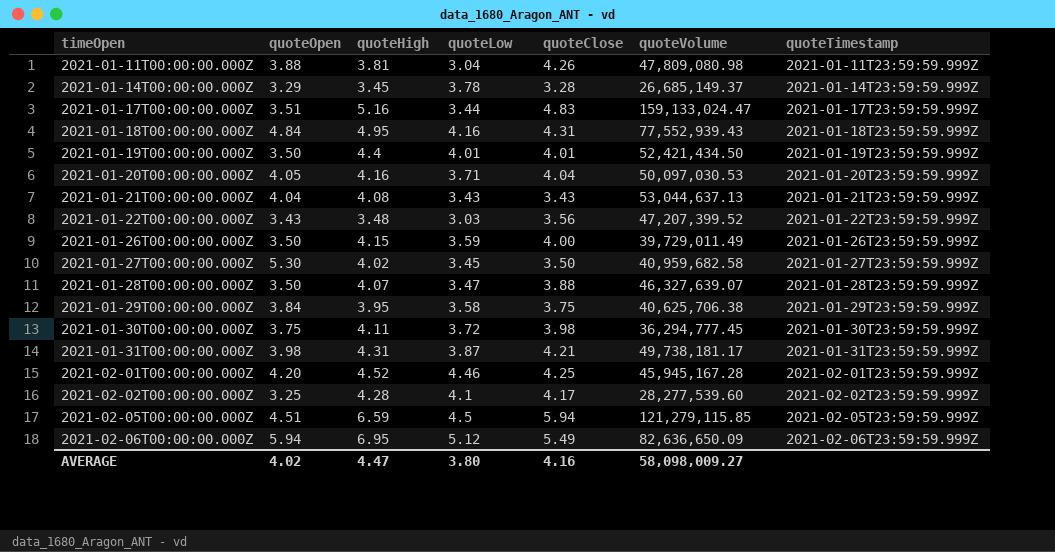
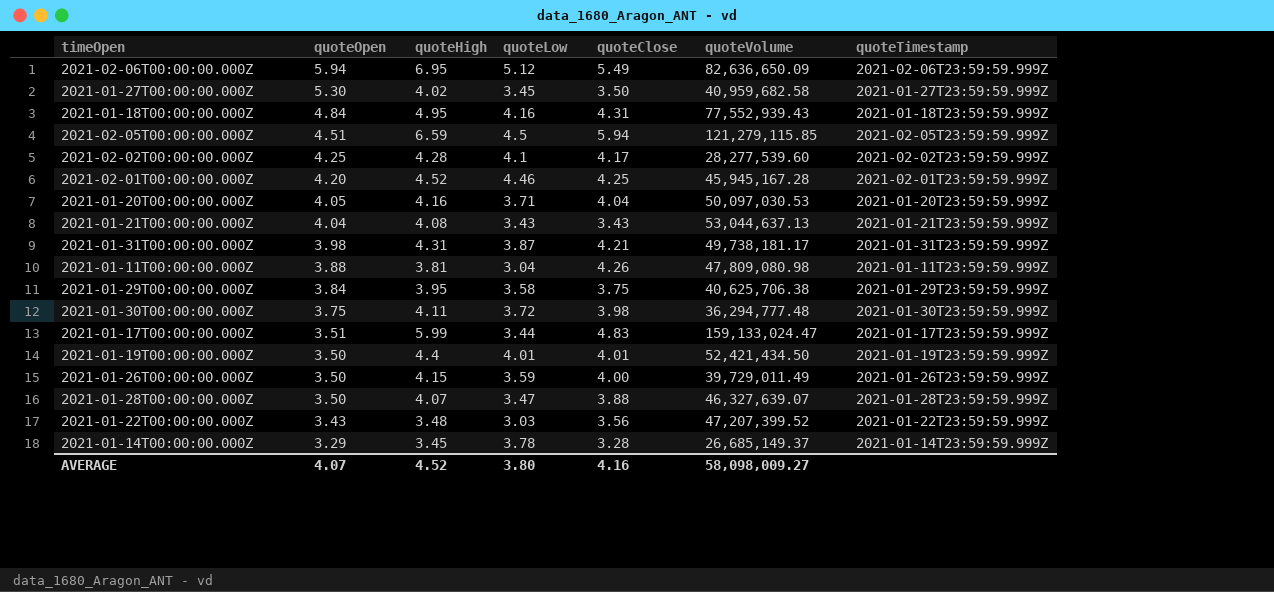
row order: timeOpen ascending -> quoteOpen descending
2021-02-02T00:00:00.000Z | quoteOpen: 3.25 -> 4.25
2021-01-30T00:00:00.000Z | quoteVolume: 36,294,777.45 -> 36,294,777.48
2021-01-17T00:00:00.000Z | quoteHigh: 5.16 -> 5.99
AVERAGE | quoteOpen: 4.02 -> 4.07
AVERAGE | quoteHigh: 4.47 -> 4.52

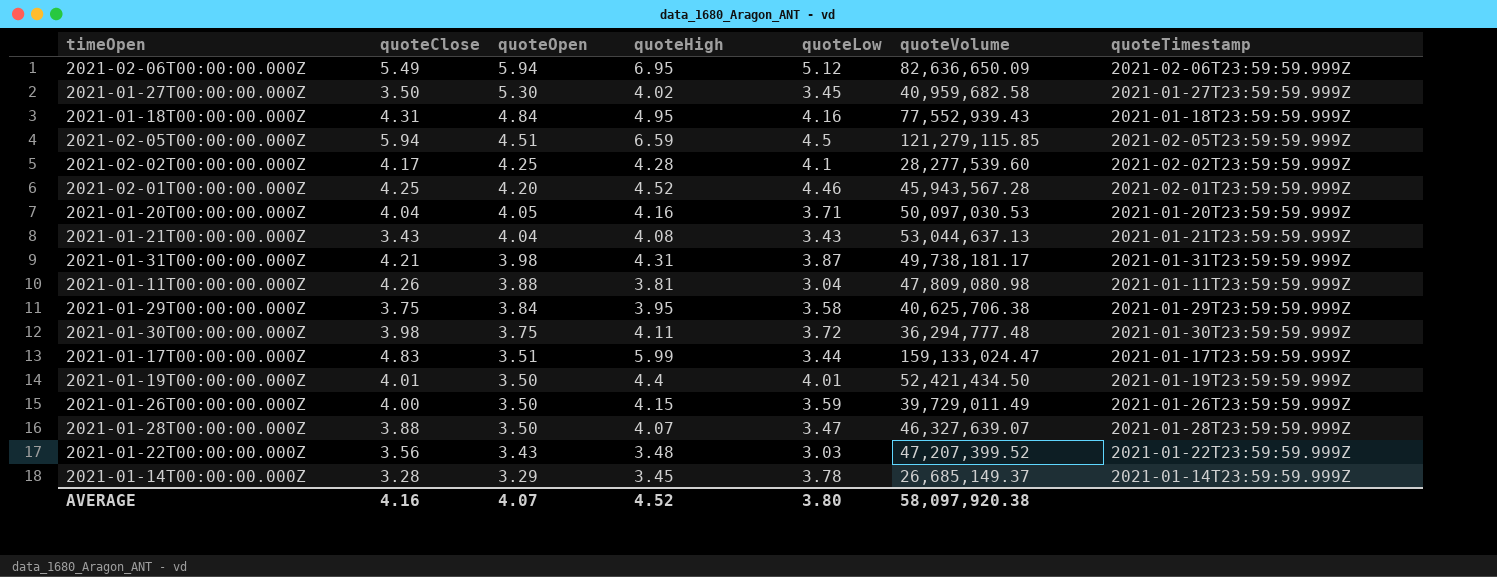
column quoteClose | position: 5 -> 2
2021-02-01T00:00:00.000Z | quoteVolume: 45,945,167.28 -> 45,943,567.28
AVERAGE | quoteVolume: 58,098,009.27 -> 58,097,920.38

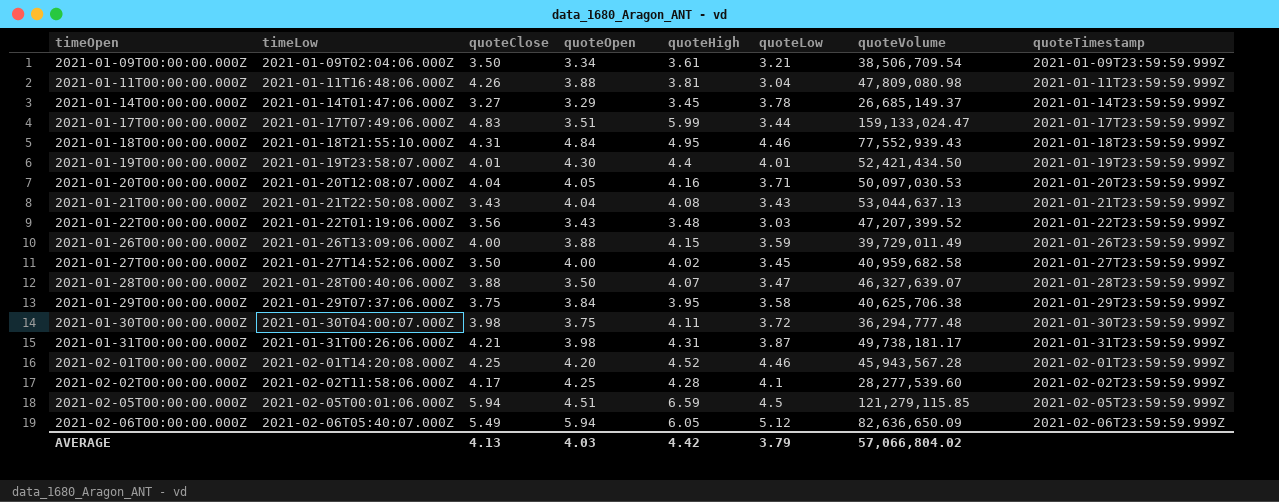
row order: quoteOpen descending -> timeOpen ascending
column timeLow | position: none -> 2
row 2021-01-09T00:00:00.000Z: none -> 2021-01-09T02:04:06.000Z | 3.50 | 3.34 | 3.61 | 3.21 | 38,506,709.54 | 2021-01-09T23:59:59.999Z
2021-01-14T00:00:00.000Z | quoteClose: 3.28 -> 3.27
2021-01-18T00:00:00.000Z | quoteLow: 4.16 -> 4.46
2021-01-19T00:00:00.000Z | quoteOpen: 3.50 -> 4.30
2021-01-26T00:00:00.000Z | quoteOpen: 3.50 -> 3.88
2021-01-27T00:00:00.000Z | quoteOpen: 5.30 -> 4.00
2021-02-06T00:00:00.000Z | quoteHigh: 6.95 -> 6.05
AVERAGE | quoteClose: 4.16 -> 4.13
AVERAGE | quoteOpen: 4.07 -> 4.03
AVERAGE | quoteHigh: 4.52 -> 4.42
AVERAGE | quoteLow: 3.80 -> 3.79
AVERAGE | quoteVolume: 58,097,920.38 -> 57,066,804.02

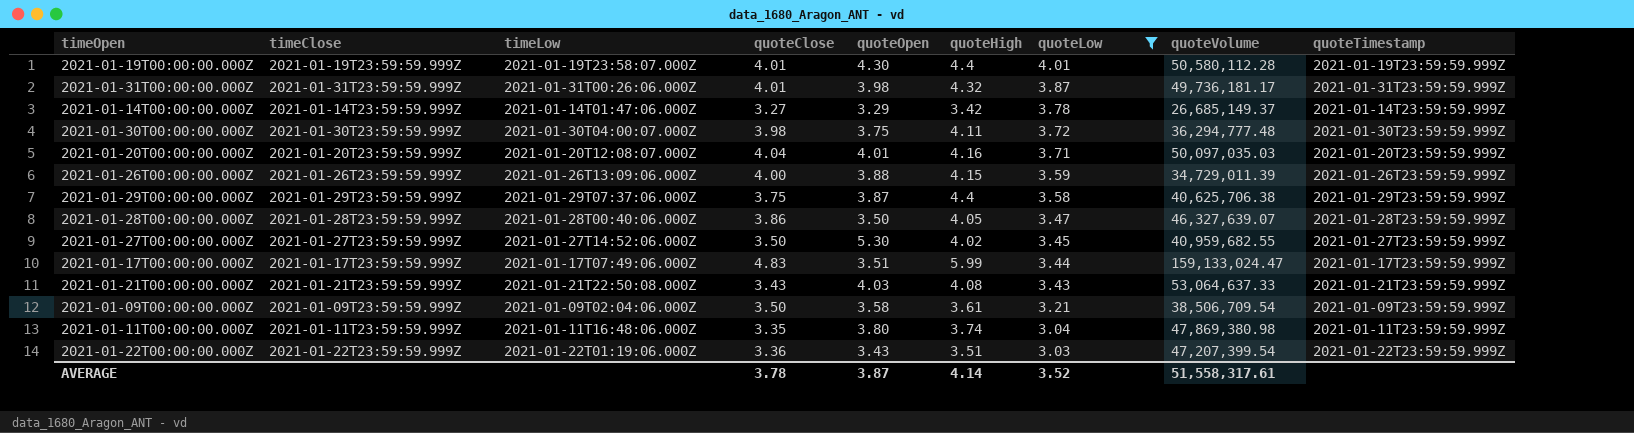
filter: none -> quoteLow <= 4.01
row order: timeOpen ascending -> quoteLow descending
column timeClose | position: none -> 2
2021-01-19T00:00:00.000Z | quoteVolume: 52,421,434.50 -> 50,580,112.28
2021-01-31T00:00:00.000Z | quoteClose: 4.21 -> 4.01
2021-01-31T00:00:00.000Z | quoteHigh: 4.31 -> 4.32
2021-01-31T00:00:00.000Z | quoteVolume: 49,738,181.17 -> 49,736,181.17
2021-01-14T00:00:00.000Z | quoteHigh: 3.45 -> 3.42
2021-01-20T00:00:00.000Z | quoteOpen: 4.05 -> 4.01
2021-01-20T00:00:00.000Z | quoteVolume: 50,097,030.53 -> 50,097,035.03
2021-01-26T00:00:00.000Z | quoteVolume: 39,729,011.49 -> 34,729,011.39
2021-01-29T00:00:00.000Z | quoteOpen: 3.84 -> 3.87
2021-01-29T00:00:00.000Z | quoteHigh: 3.95 -> 4.4
2021-01-28T00:00:00.000Z | quoteClose: 3.88 -> 3.86
2021-01-28T00:00:00.000Z | quoteHigh: 4.07 -> 4.05
2021-01-27T00:00:00.000Z | quoteOpen: 4.00 -> 5.30
2021-01-27T00:00:00.000Z | quoteVolume: 40,959,682.58 -> 40,959,682.55
2021-01-21T00:00:00.000Z | quoteOpen: 4.04 -> 4.03
2021-01-21T00:00:00.000Z | quoteVolume: 53,044,637.13 -> 53,064,637.33
2021-01-09T00:00:00.000Z | quoteOpen: 3.34 -> 3.58
2021-01-11T00:00:00.000Z | quoteClose: 4.26 -> 3.35
2021-01-11T00:00:00.000Z | quoteOpen: 3.88 -> 3.80
2021-01-11T00:00:00.000Z | quoteHigh: 3.81 -> 3.74
2021-01-11T00:00:00.000Z | quoteVolume: 47,809,080.98 -> 47,869,380.98
2021-01-22T00:00:00.000Z | quoteClose: 3.56 -> 3.36
2021-01-22T00:00:00.000Z | quoteHigh: 3.48 -> 3.51
2021-01-22T00:00:00.000Z | quoteVolume: 47,207,399.52 -> 47,207,399.54
AVERAGE | quoteClose: 4.13 -> 3.78
AVERAGE | quoteOpen: 4.03 -> 3.87
AVERAGE | quoteHigh: 4.42 -> 4.14
AVERAGE | quoteLow: 3.79 -> 3.52
AVERAGE | quoteVolume: 57,066,804.02 -> 51,558,317.61

